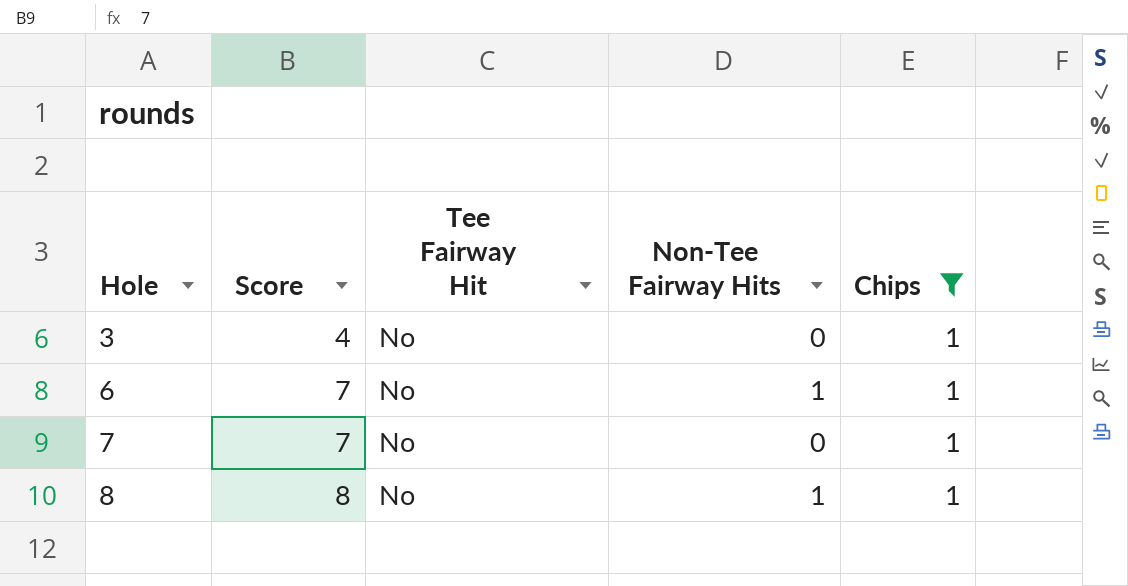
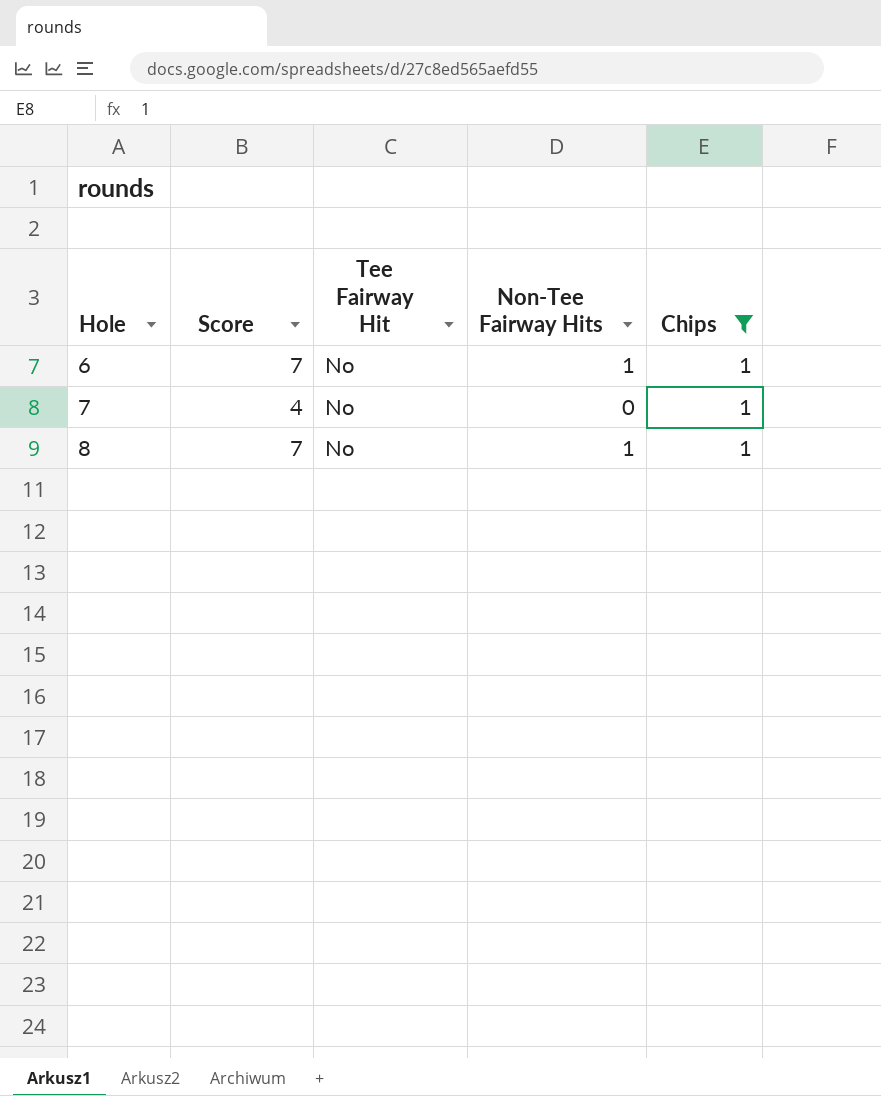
row 3: 4 | No | 0 | 1 -> none
7 | Score: 7 -> 4
8 | Score: 8 -> 7

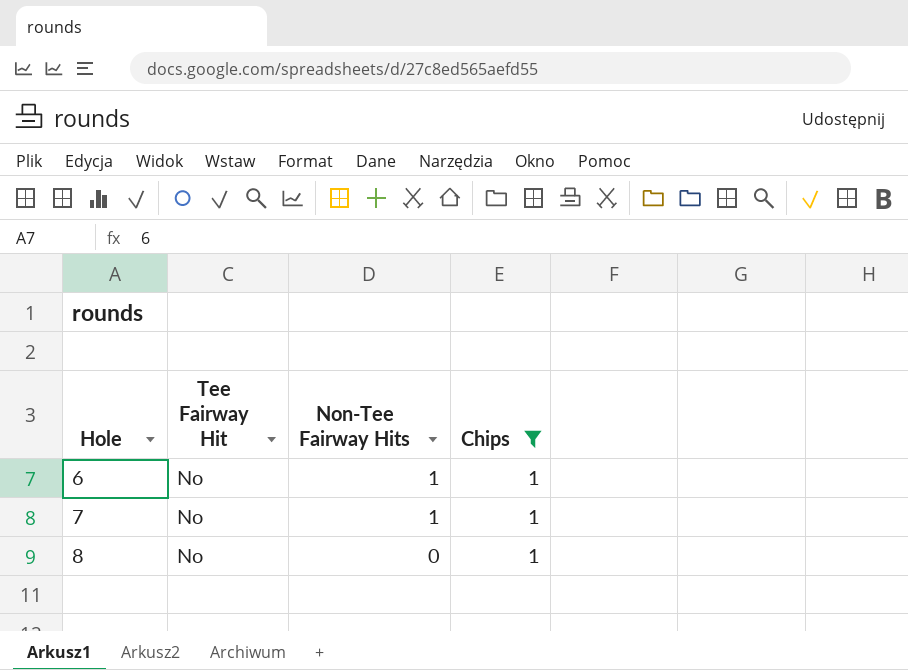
column Score | position: 2 -> none
7 | Non-Tee Fairway Hits: 0 -> 1
8 | Non-Tee Fairway Hits: 1 -> 0

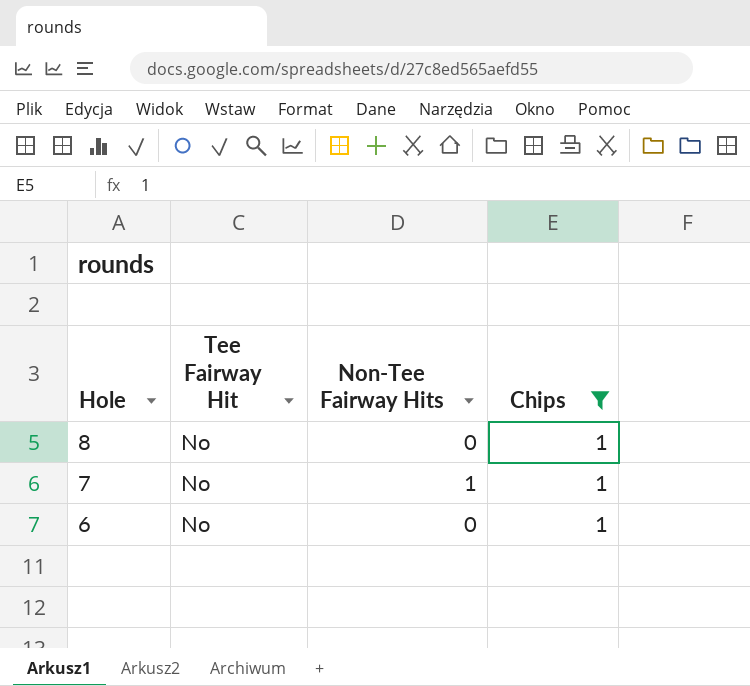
row order: Hole ascending -> Hole descending
6 | Non-Tee Fairway Hits: 1 -> 0

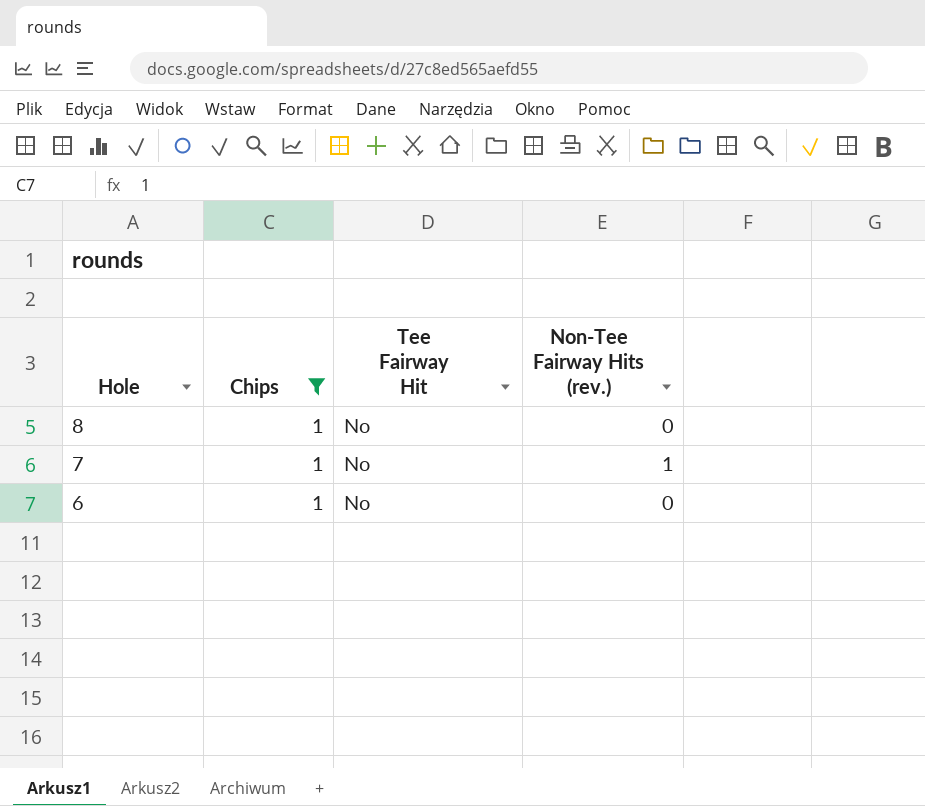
column Chips | position: 4 -> 2
column name: Non-Tee Fairway Hits -> Non-Tee Fairway Hits (rev.)

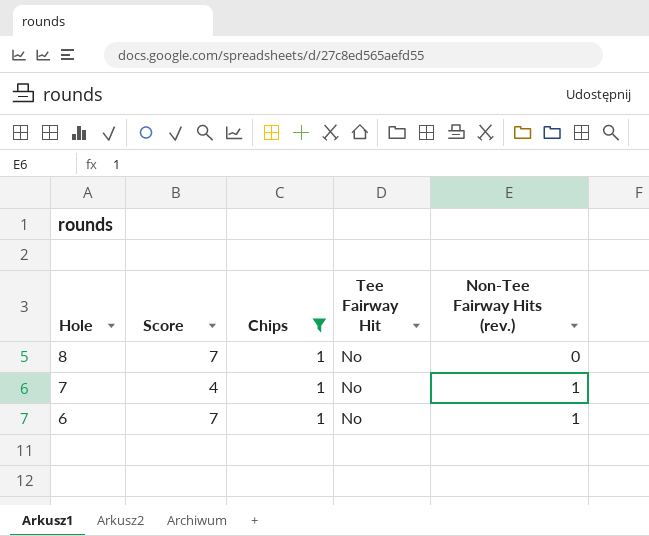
column Score | position: none -> 2
6 | Non-Tee Fairway Hits (rev.): 0 -> 1

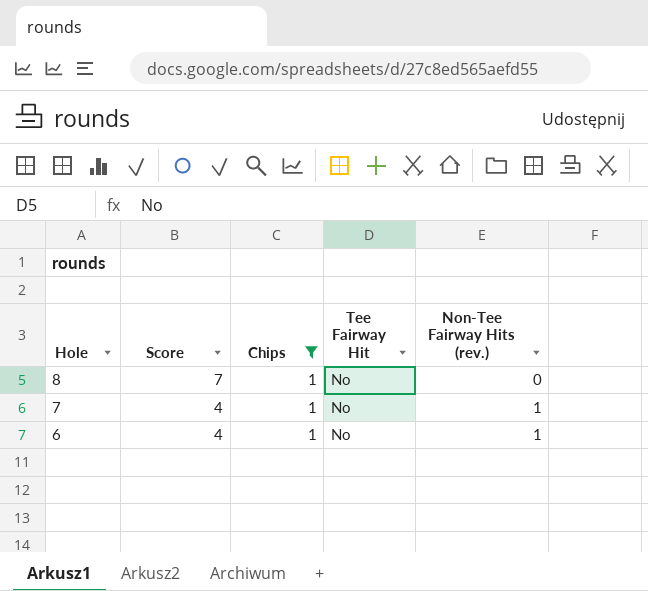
6 | Score: 7 -> 4

